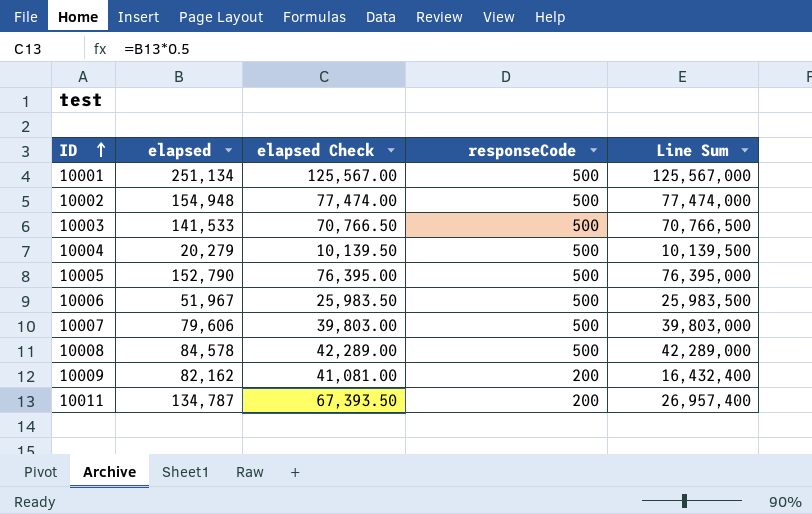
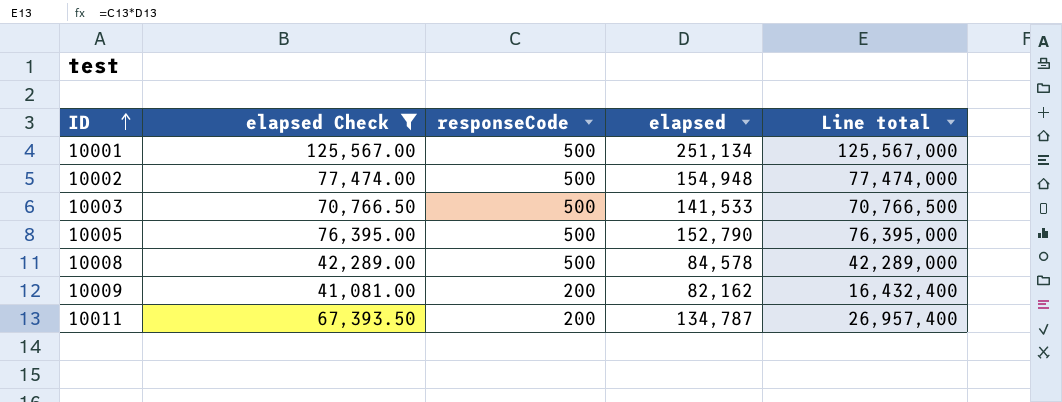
filter: none -> elapsed Check >= 41,081.00
column elapsed | position: 2 -> 4
column name: Line Sum -> Line total

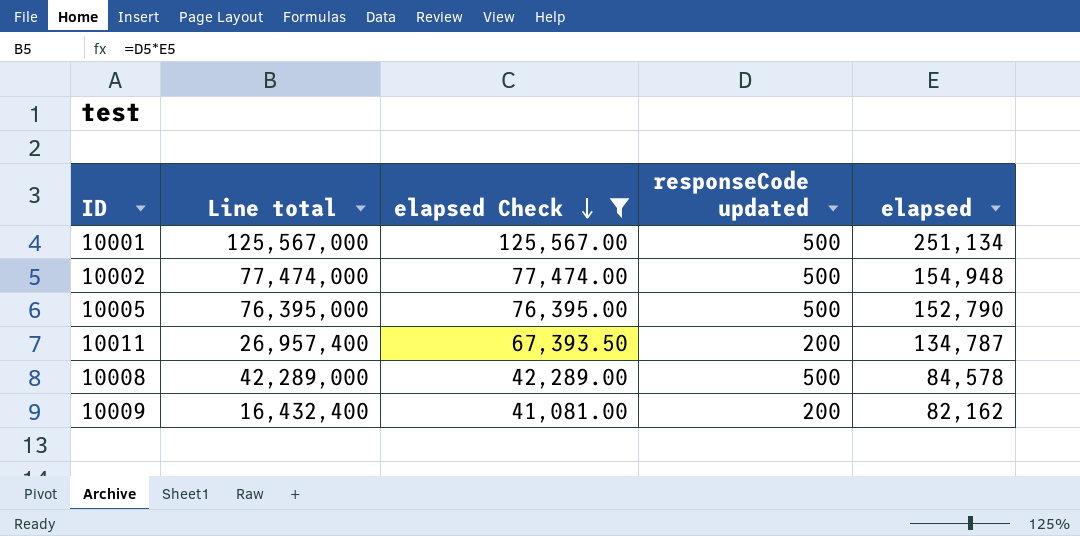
row order: ID ascending -> elapsed Check descending
column Line total | position: 5 -> 2
column name: responseCode -> responseCode updated
row 10003: 70,766.50 | 500 | 141,533 | 70,766,500 -> none

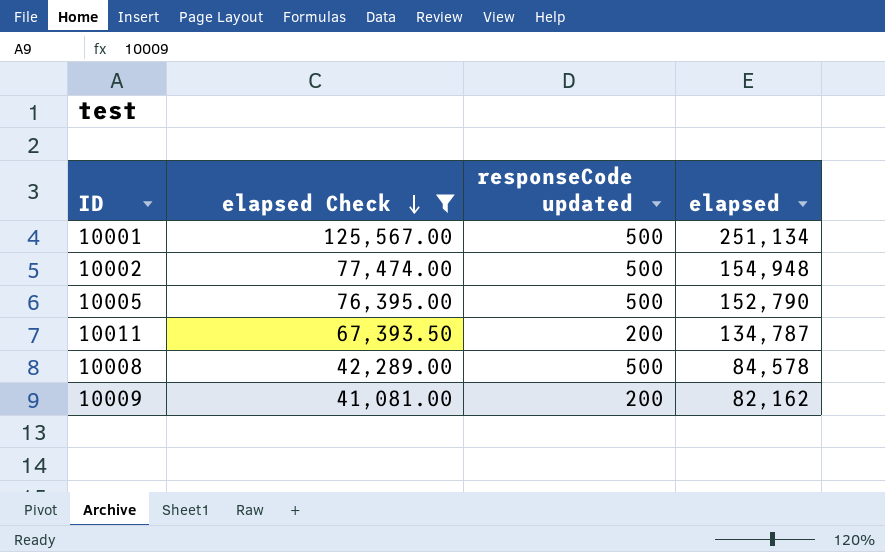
column Line total | formula: [responseCode updated] * [elapsed] -> none

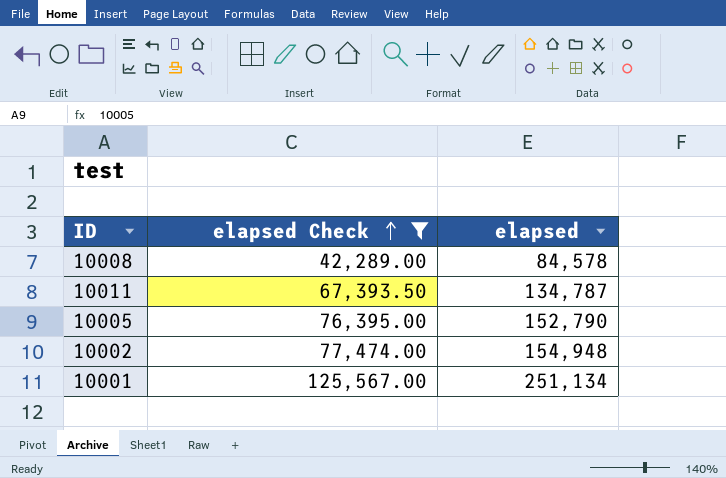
row order: elapsed Check descending -> elapsed Check ascending
column responseCode updated | position: 3 -> none
row 10009: 41,081.00 | 200 | 82,162 -> none

